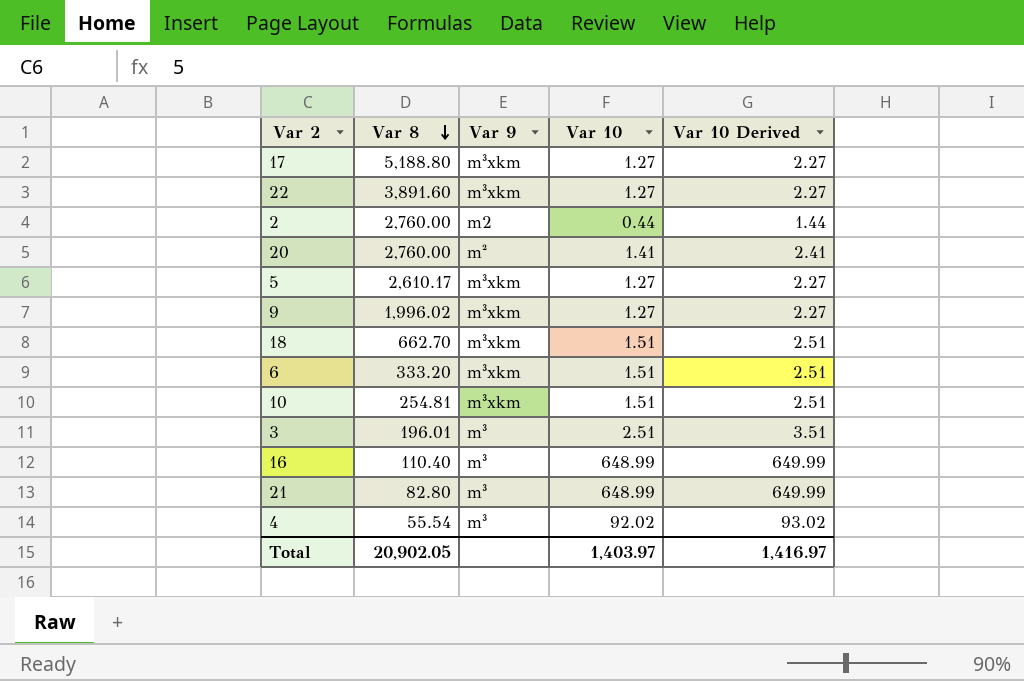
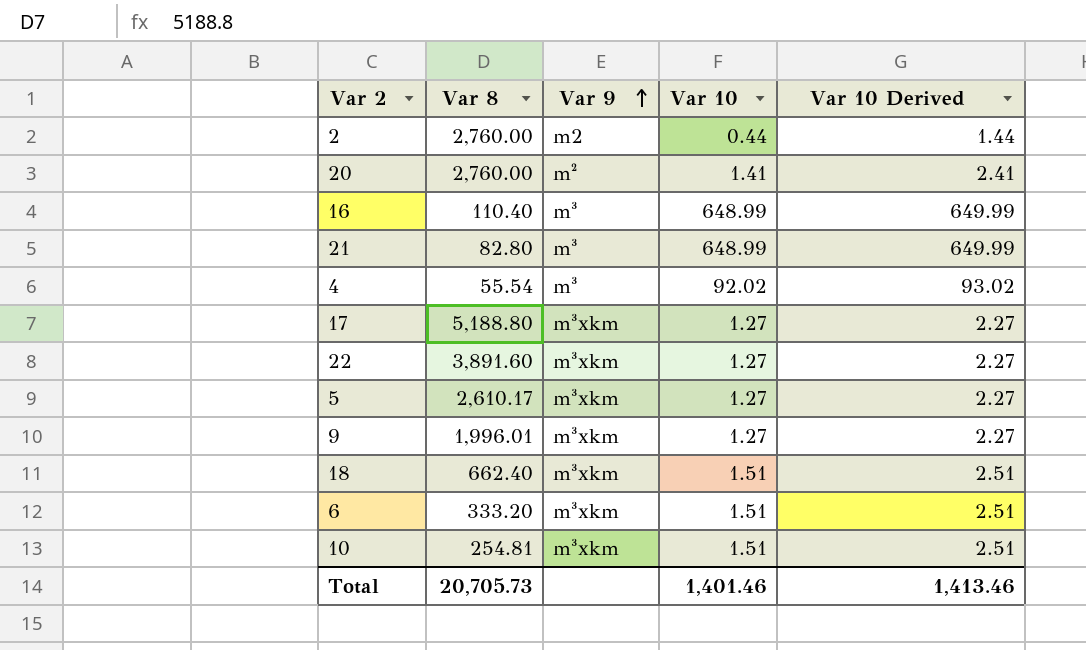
row order: Var 8 descending -> Var 9 ascending
row 3: 196.01 | m³ | 2.51 | 3.51 -> none
9 | Var 8: 1,996.02 -> 1,996.01
18 | Var 8: 662.70 -> 662.40
Total | Var 8: 20,902.05 -> 20,705.73
Total | Var 10: 1,403.97 -> 1,401.46
Total | Var 10 Derived: 1,416.97 -> 1,413.46

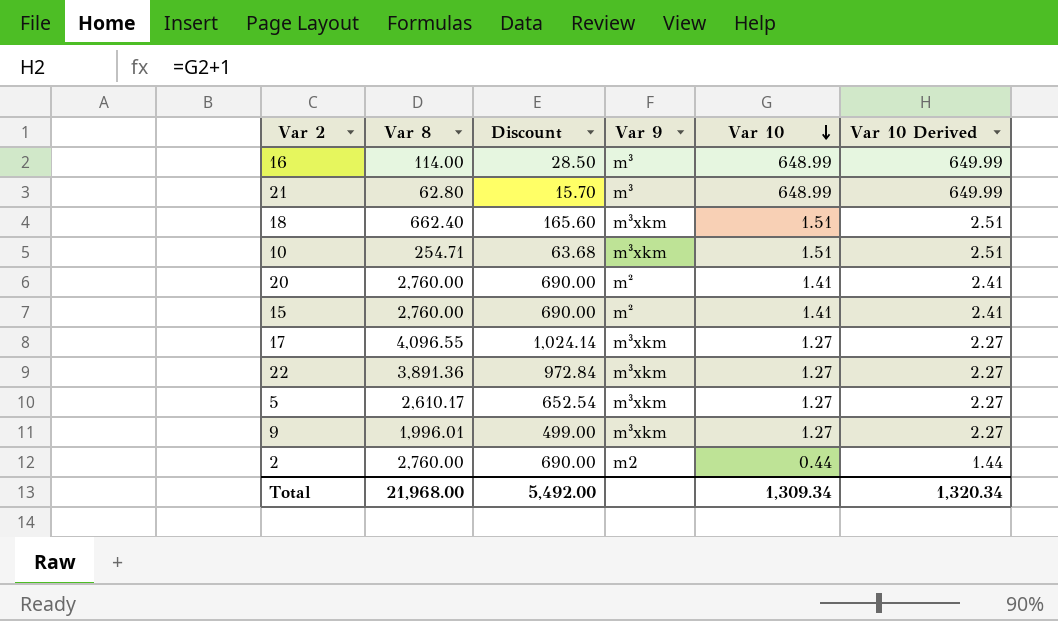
row order: Var 9 ascending -> Var 10 descending
column Discount | formula: none -> [Var 8] * 0.25
row 4: 55.54 | m³ | 92.02 | 93.02 -> none
row 6: 333.20 | m³xkm | 1.51 | 2.51 -> none
16 | Var 8: 110.40 -> 114.00
21 | Var 8: 82.80 -> 62.80
10 | Var 8: 254.81 -> 254.71
row 15: none -> 2,760.00 | 690.00 | m² | 1.41 | 2.41
17 | Var 8: 5,188.80 -> 4,096.55
22 | Var 8: 3,891.60 -> 3,891.36
Total | Var 8: 20,705.73 -> 21,968.00
Total | Var 10: 1,401.46 -> 1,309.34
Total | Var 10 Derived: 1,413.46 -> 1,320.34

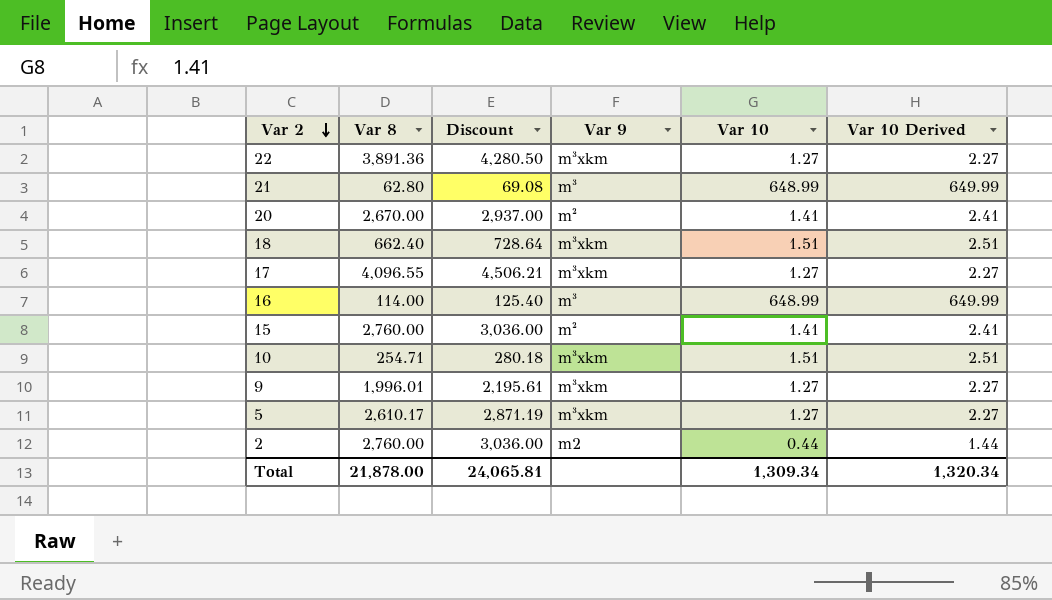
row order: Var 10 descending -> Var 2 descending
column Discount | formula: [Var 8] * 0.25 -> [Var 8] * 1.1
20 | Var 8: 2,760.00 -> 2,670.00
Total | Var 8: 21,968.00 -> 21,878.00
Total | Discount: 5,492.00 -> 24,065.81

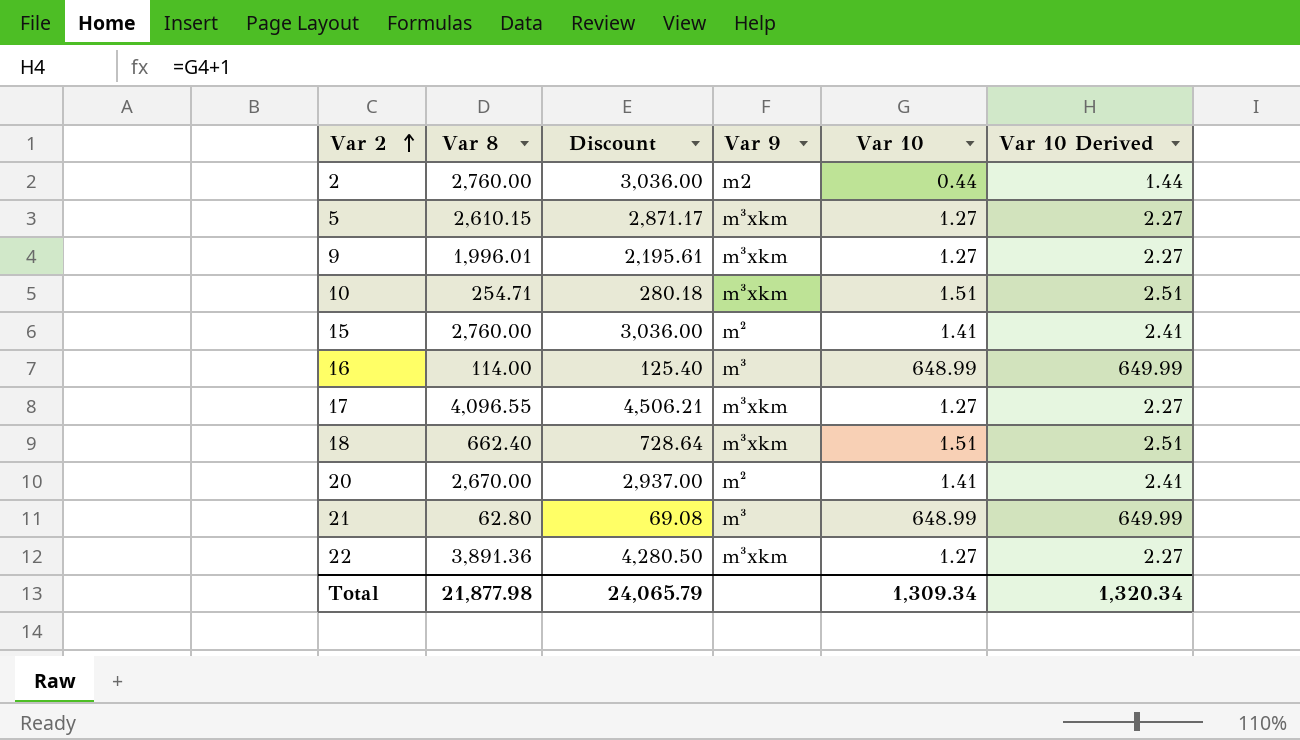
row order: Var 2 descending -> Var 2 ascending
5 | Var 8: 2,610.17 -> 2,610.15
5 | Discount: 2,871.19 -> 2,871.17
Total | Var 8: 21,878.00 -> 21,877.98
Total | Discount: 24,065.81 -> 24,065.79

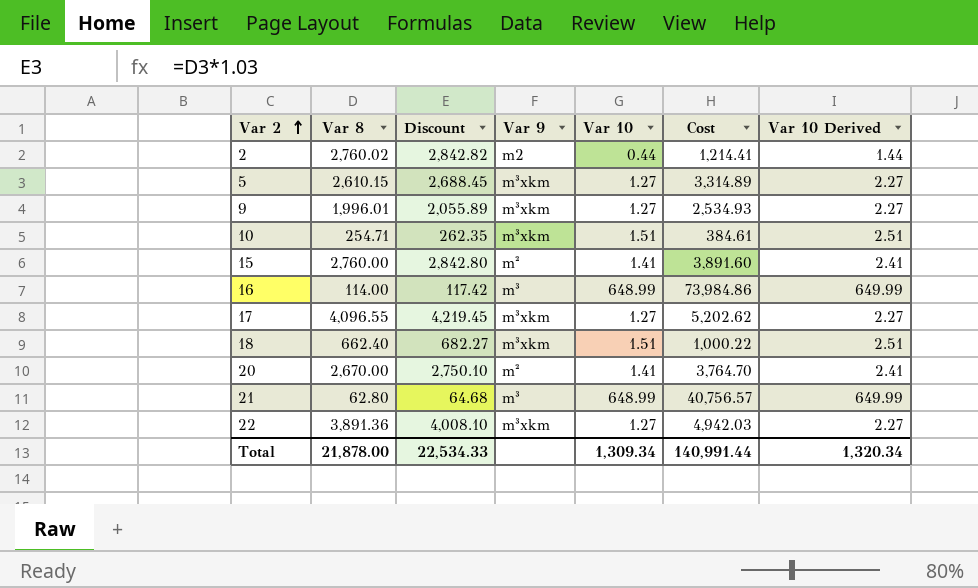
column Discount | formula: [Var 8] * 1.1 -> [Var 8] * 1.03
column Cost | formula: none -> [Var 8] * [Var 10]
2 | Var 8: 2,760.00 -> 2,760.02
Total | Var 8: 21,877.98 -> 21,878.00
Total | Discount: 24,065.79 -> 22,534.33

